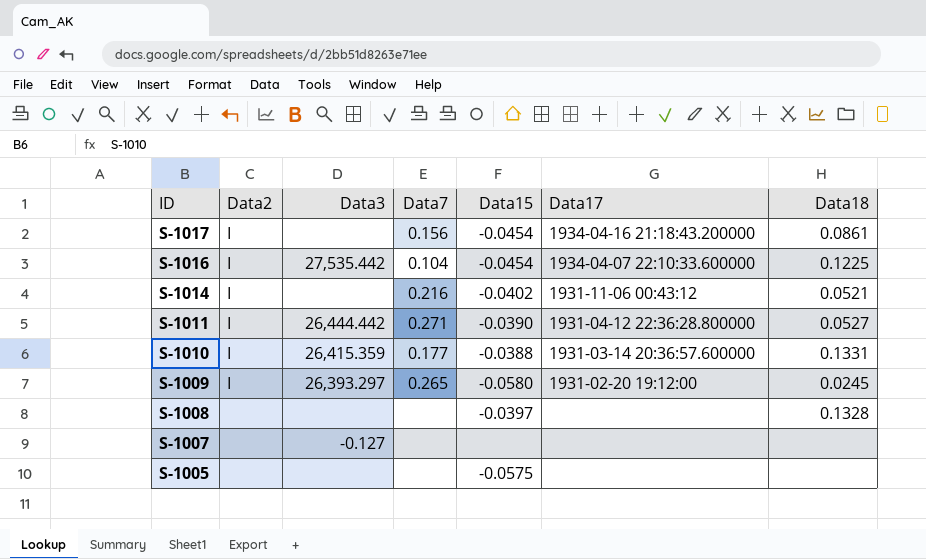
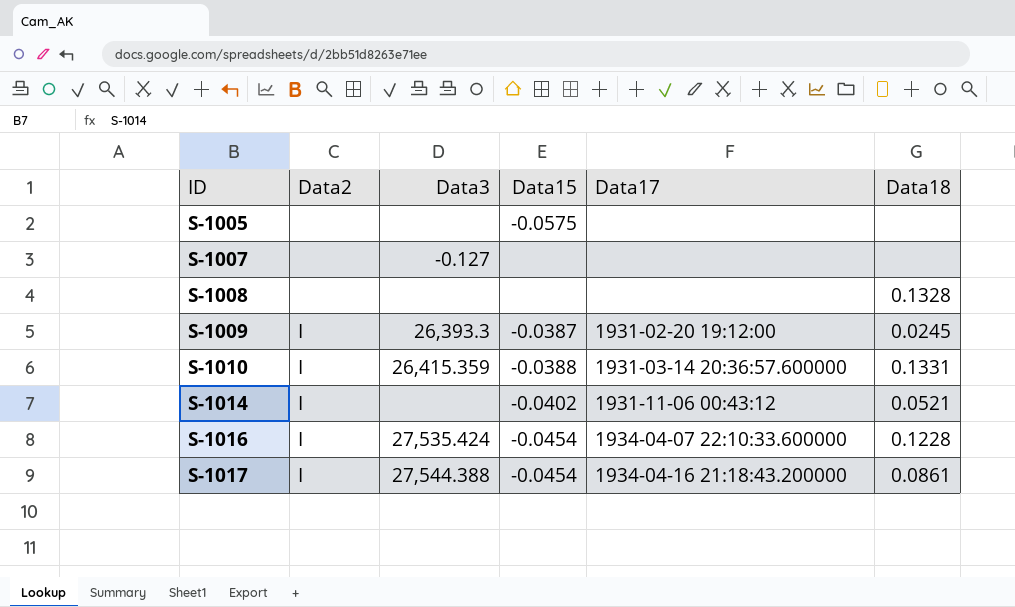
row order: ID descending -> ID ascending
column Data7 | position: 4 -> none
row S-1011: I | 26,444.442 | 0.271 | -0.0390 | 1931-04-12 22:36:28.800000 | 0.0527 -> none
S-1008 | Data15: -0.0397 -> none
S-1009 | Data3: 26,393.297 -> 26,393.3
S-1009 | Data15: -0.0580 -> -0.0387
S-1016 | Data3: 27,535.442 -> 27,535.424
S-1016 | Data18: 0.1225 -> 0.1228
S-1017 | Data3: none -> 27,544.388

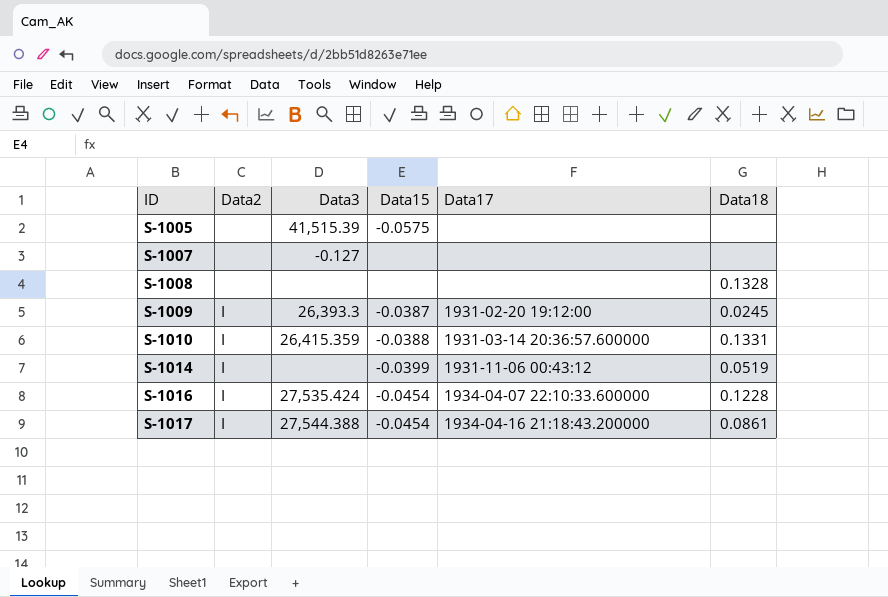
S-1005 | Data3: none -> 41,515.39
S-1014 | Data15: -0.0402 -> -0.0399
S-1014 | Data18: 0.0521 -> 0.0519

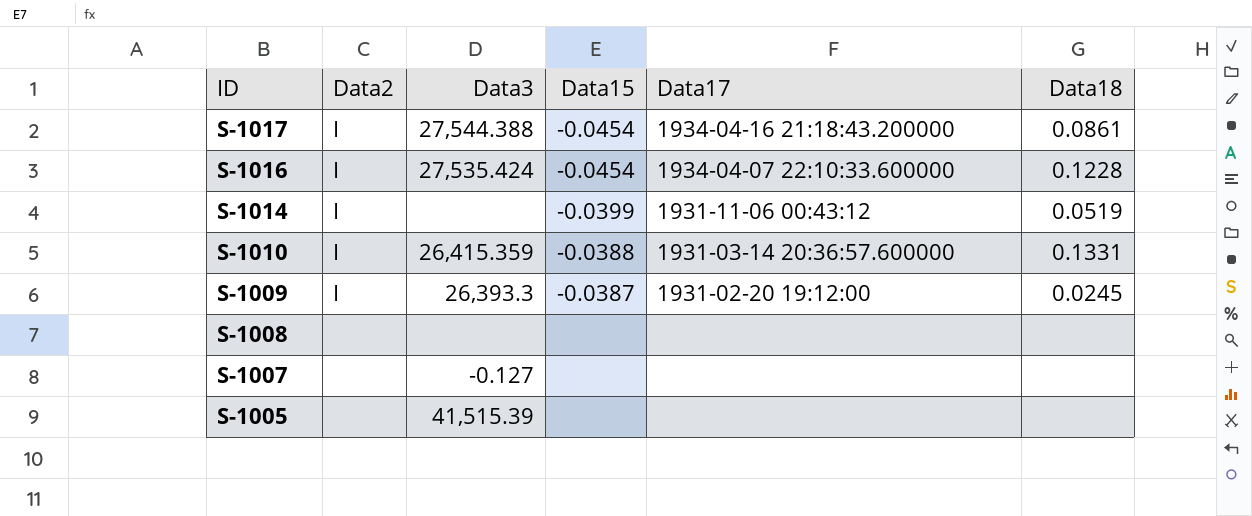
row order: ID ascending -> ID descending
S-1008 | Data18: 0.1328 -> none
S-1005 | Data15: -0.0575 -> none

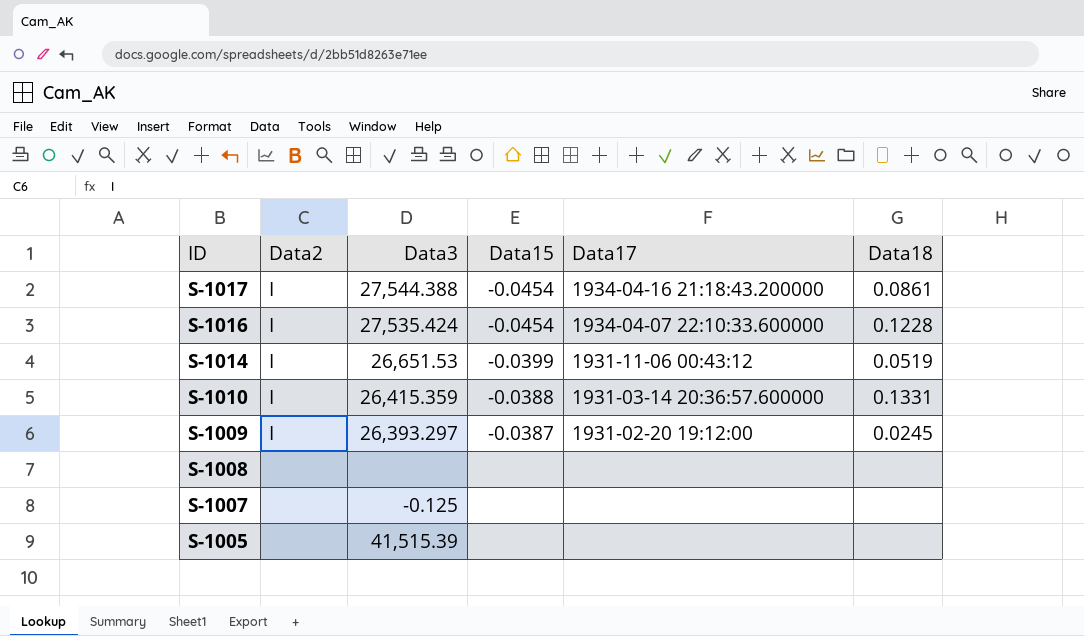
S-1014 | Data3: none -> 26,651.53
S-1009 | Data3: 26,393.3 -> 26,393.297
S-1007 | Data3: -0.127 -> -0.125

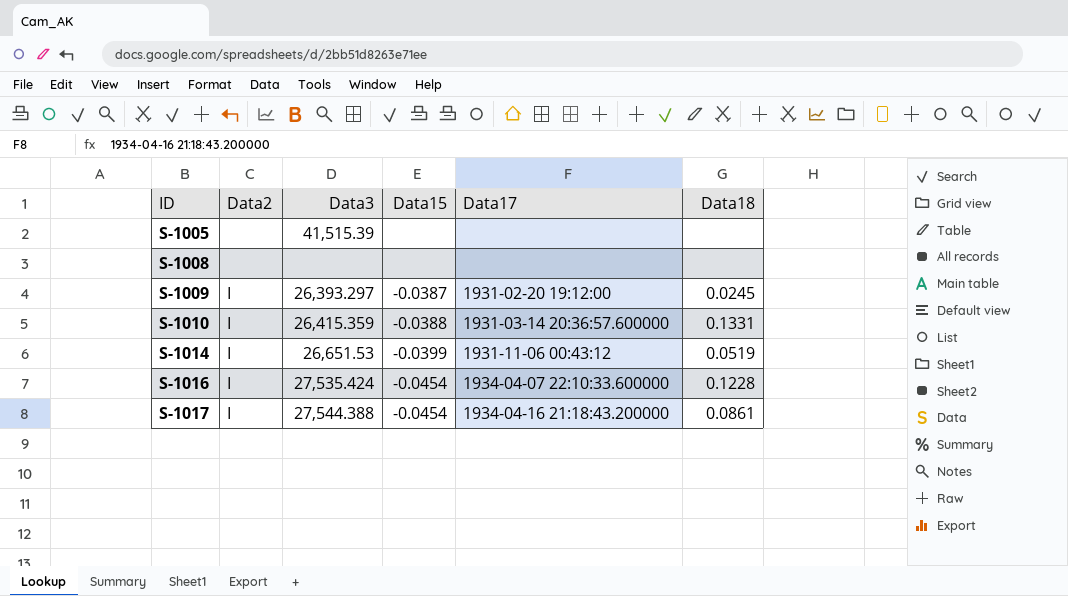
row order: ID descending -> ID ascending
row S-1007: none | -0.125 | none | none | none -> none

